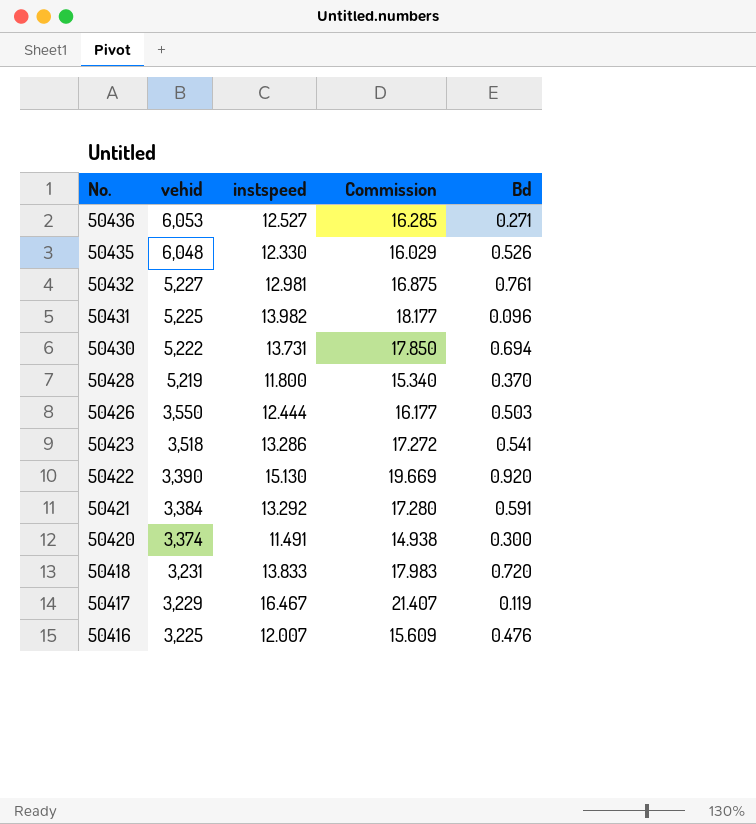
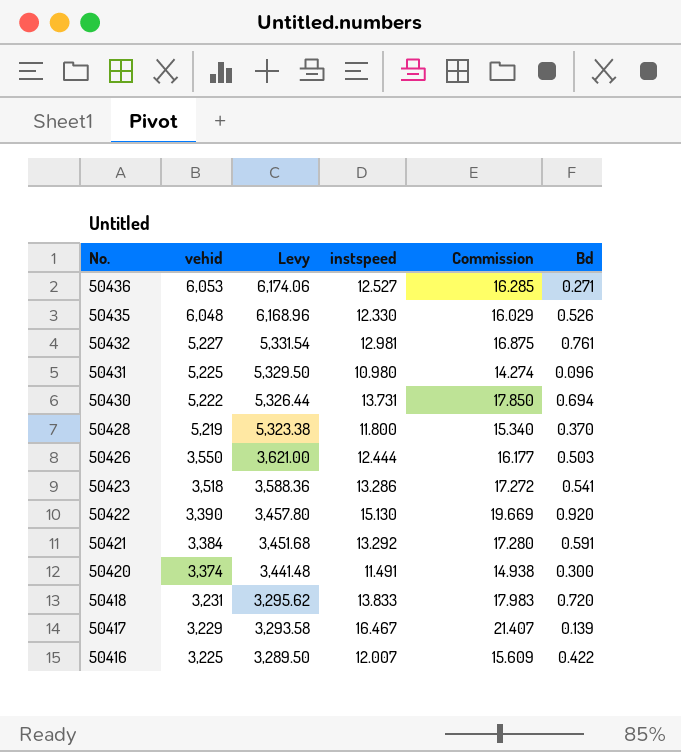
column Levy | formula: none -> [vehid] * 1.02
50431 | instspeed: 13.982 -> 10.980
50431 | Commission: 18.177 -> 14.274
50417 | Bd: 0.119 -> 0.139
50416 | Bd: 0.476 -> 0.422

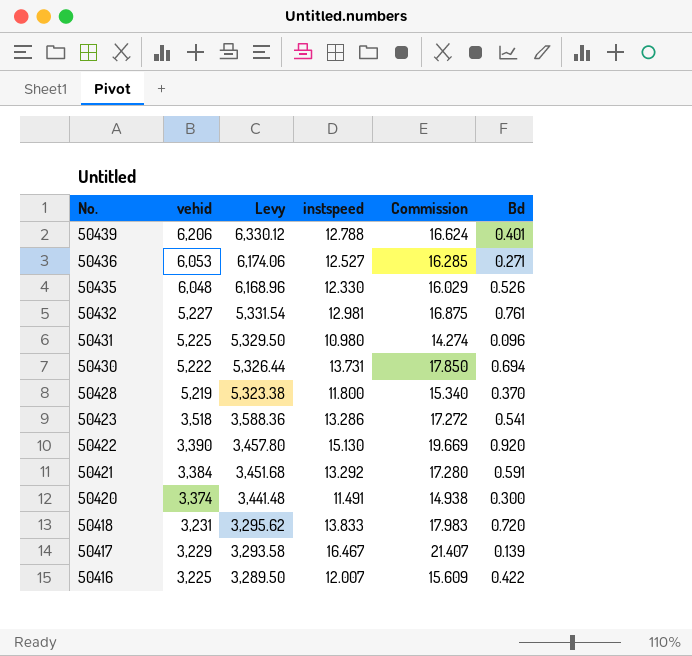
row 50426: 3,550 | 3,621.00 | 12.444 | 16.177 | 0.503 -> none
row 50439: none -> 6,206 | 6,330.12 | 12.788 | 16.624 | 0.401

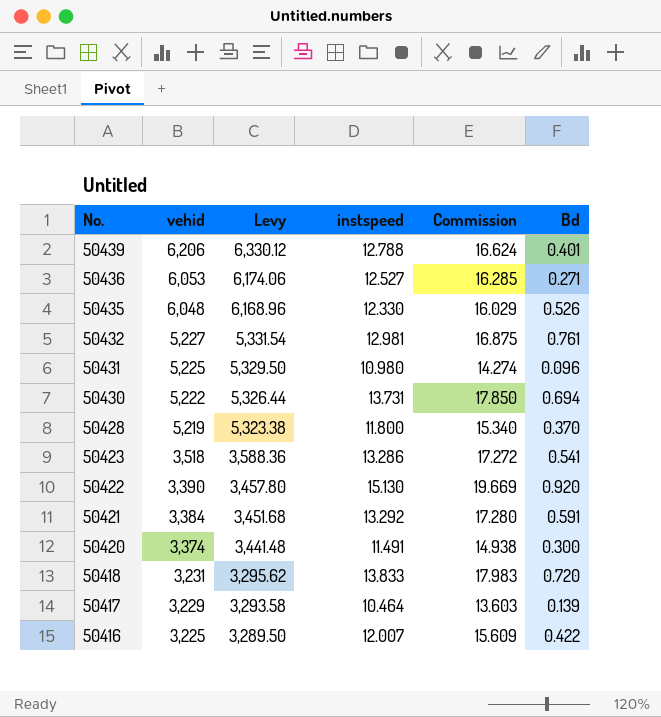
50417 | instspeed: 16.467 -> 10.464
50417 | Commission: 21.407 -> 13.603

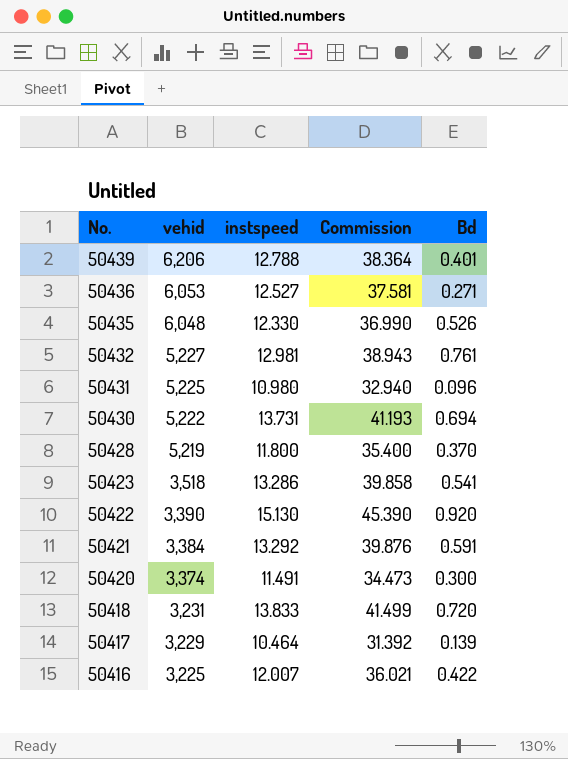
column Levy | formula: [vehid] * 1.02 -> none
column Commission | formula: [instspeed] * 1.3 -> [instspeed] * 3

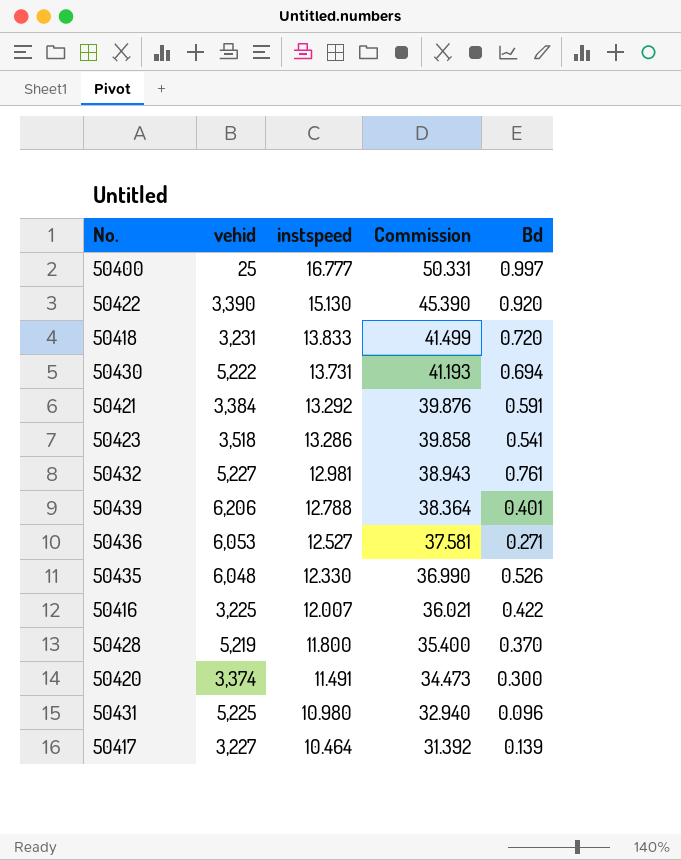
row order: No. descending -> instspeed descending
row 50400: none -> 25 | 16.777 | 50.331 | 0.997
50417 | vehid: 3,229 -> 3,227

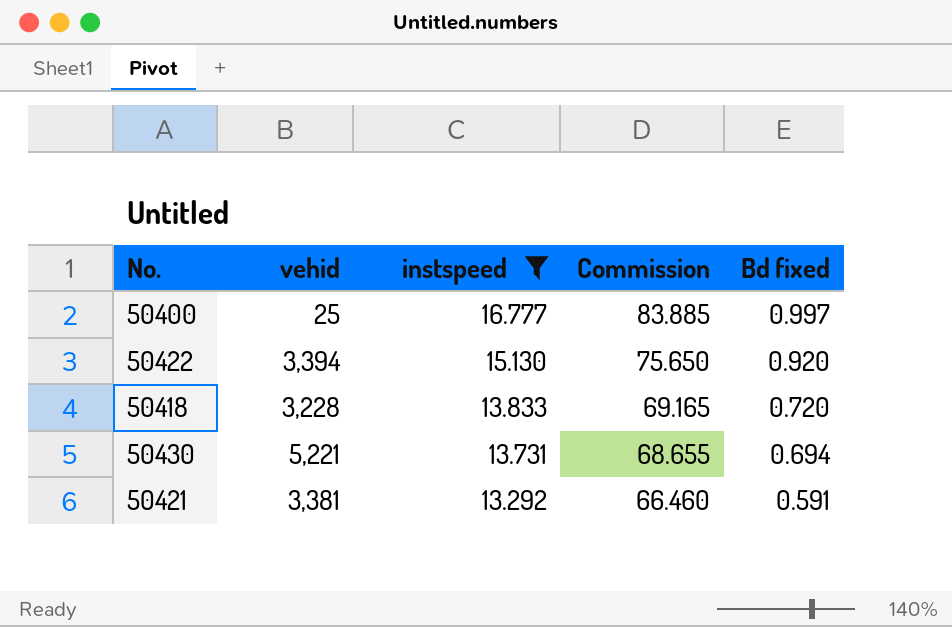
filter: none -> instspeed >= 13.292
column Commission | formula: [instspeed] * 3 -> [instspeed] * 5
column name: Bd -> Bd fixed
50422 | vehid: 3,390 -> 3,394
50418 | vehid: 3,231 -> 3,228
50430 | vehid: 5,222 -> 5,221
50421 | vehid: 3,384 -> 3,381

